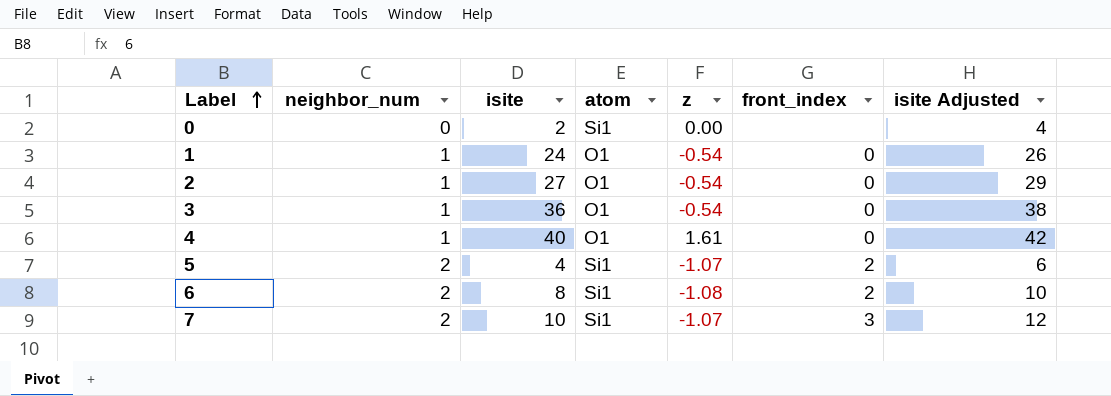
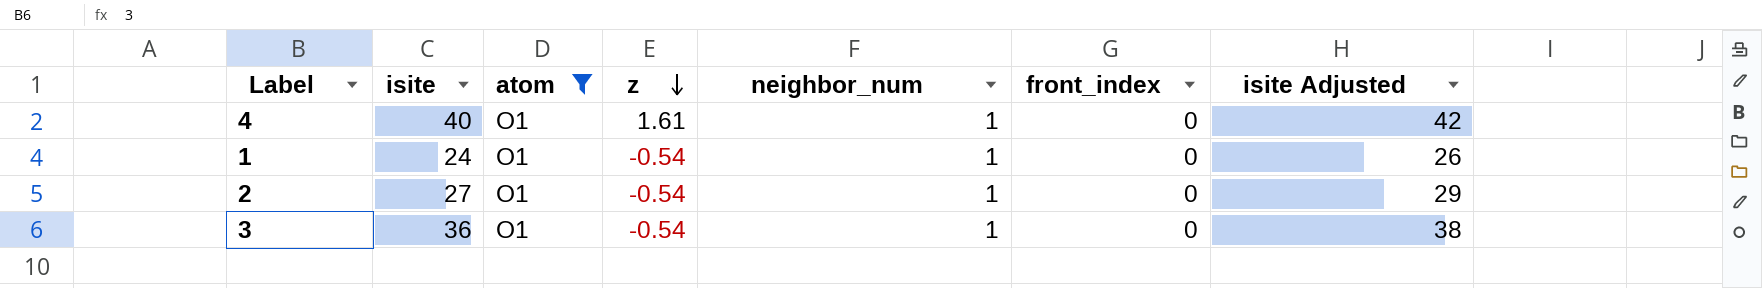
filter: none -> atom = O1
row order: Label ascending -> z descending
column neighbor_num | position: 2 -> 5

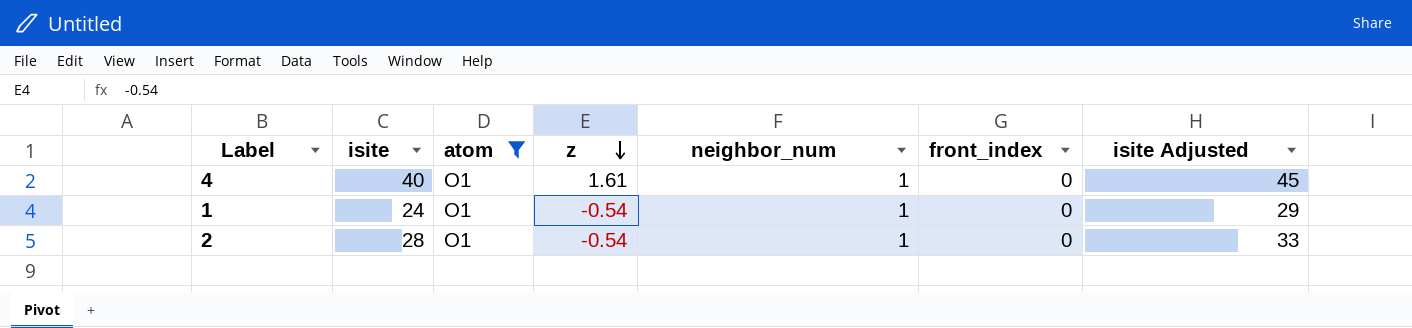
column isite Adjusted | formula: [isite] + 2 -> [isite] + 5
row 3: 36 | O1 | -0.54 | 1 | 0 | 38 -> none
2 | isite: 27 -> 28

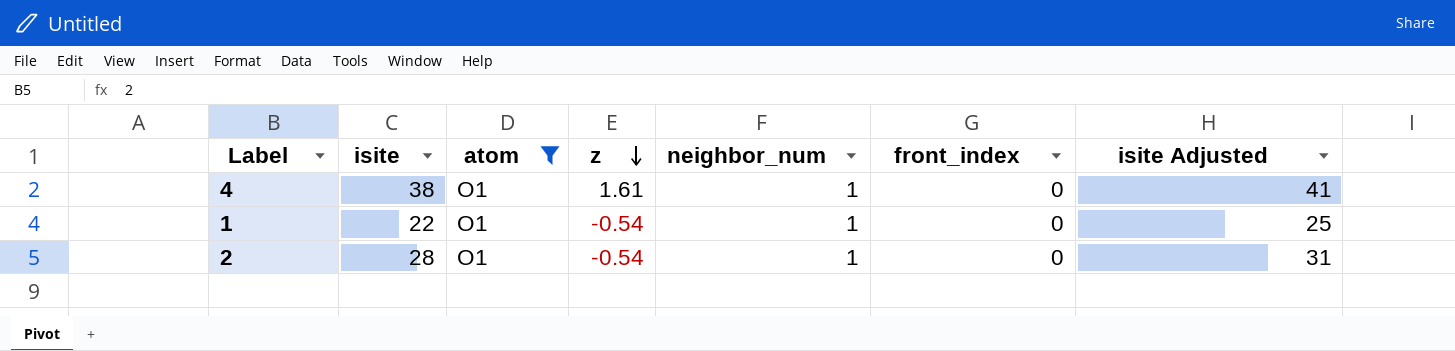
column isite Adjusted | formula: [isite] + 5 -> [isite] + 3
4 | isite: 40 -> 38
1 | isite: 24 -> 22

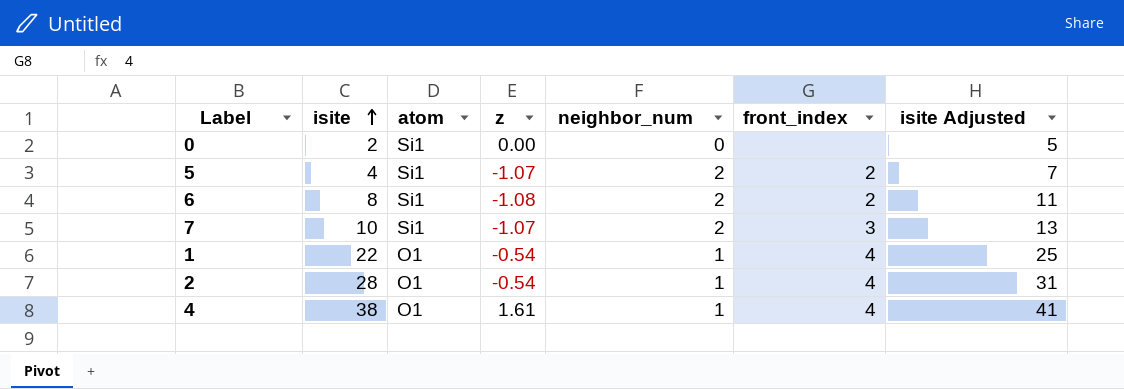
filter: atom = O1 -> none
row order: z descending -> isite ascending
1 | front_index: 0 -> 4
2 | front_index: 0 -> 4
4 | front_index: 0 -> 4

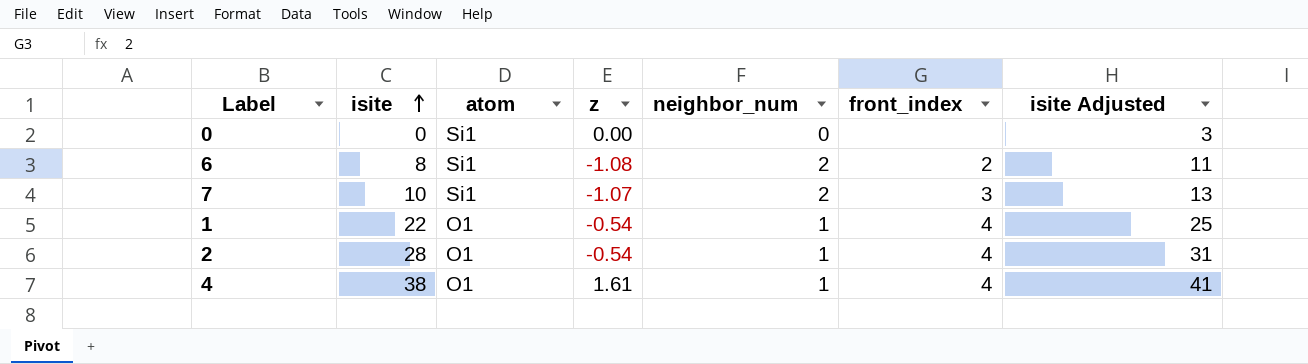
row 5: 4 | Si1 | -1.07 | 2 | 2 | 7 -> none
0 | isite: 2 -> 0
0 | isite Adjusted: 5 -> 3

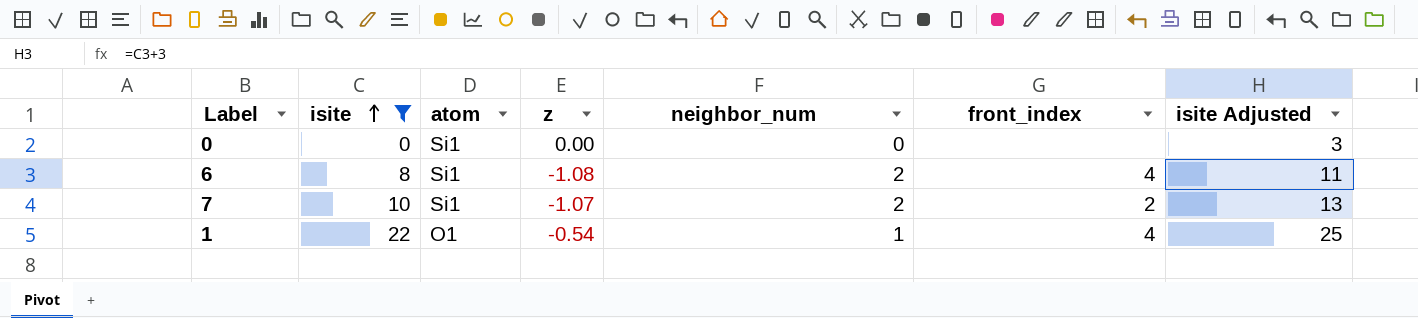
filter: none -> isite <= 22
6 | front_index: 2 -> 4
7 | front_index: 3 -> 2

